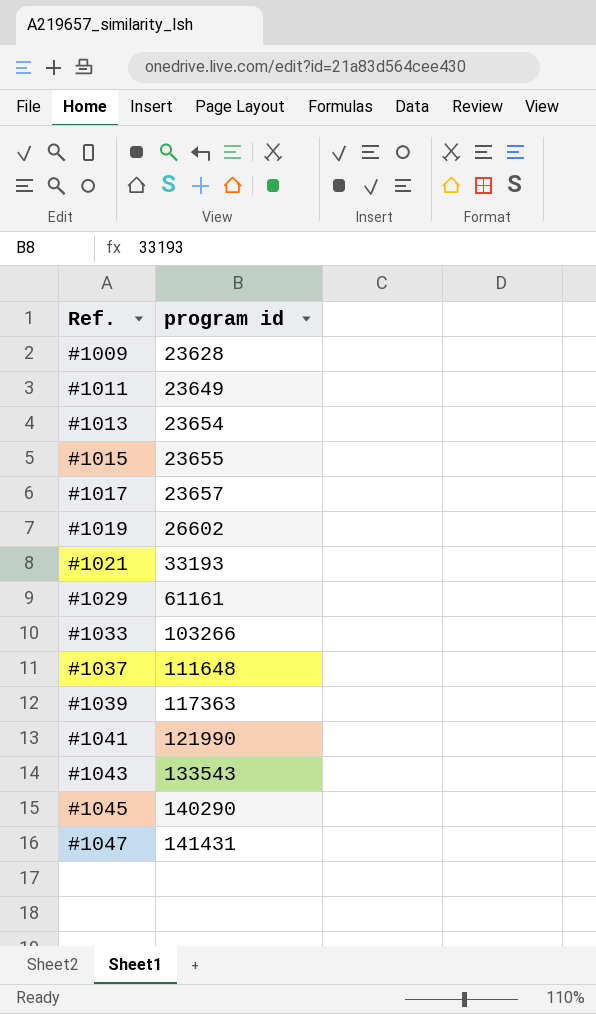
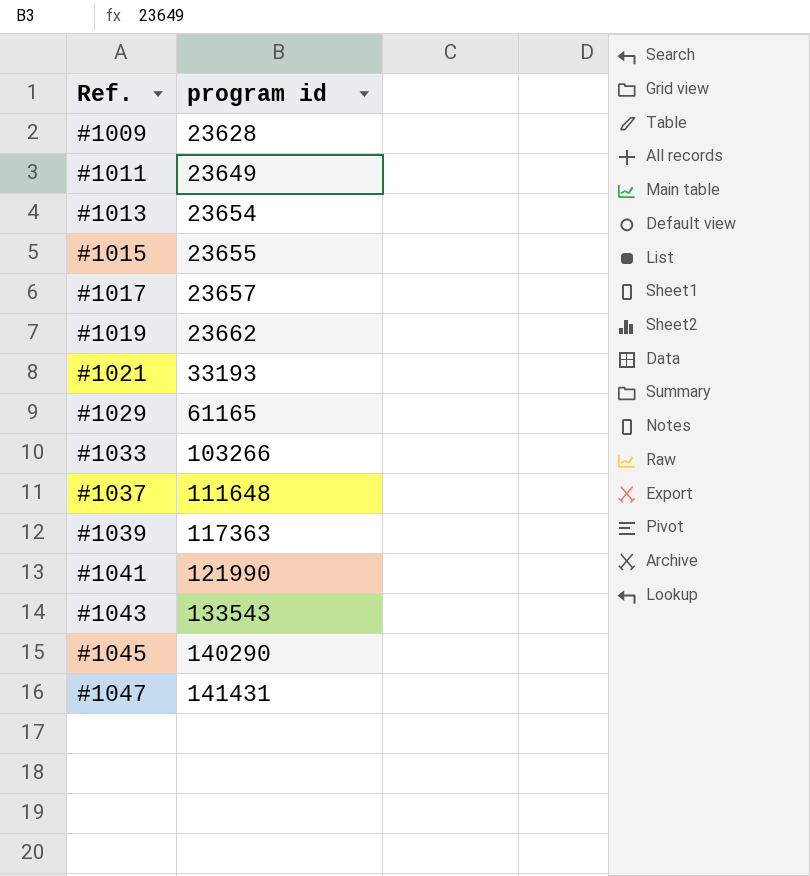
#1019 | program id: 26602 -> 23662
#1029 | program id: 61161 -> 61165

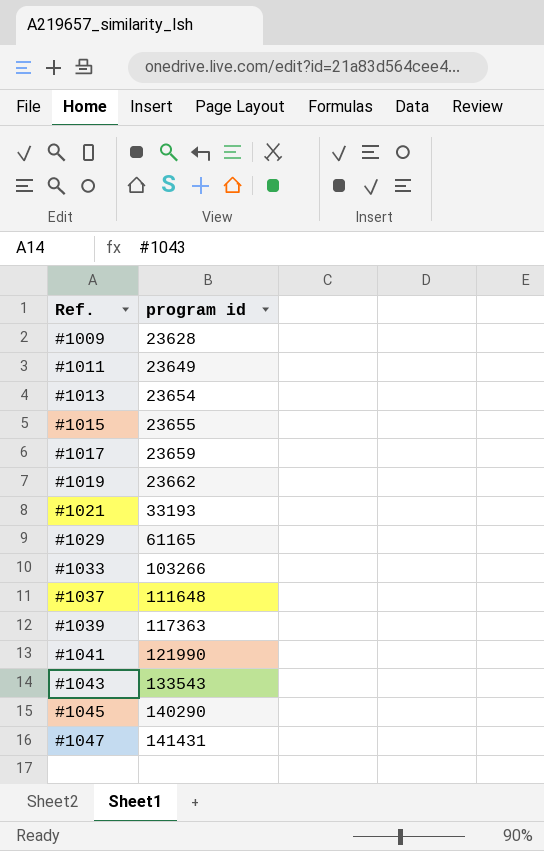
#1017 | program id: 23657 -> 23659

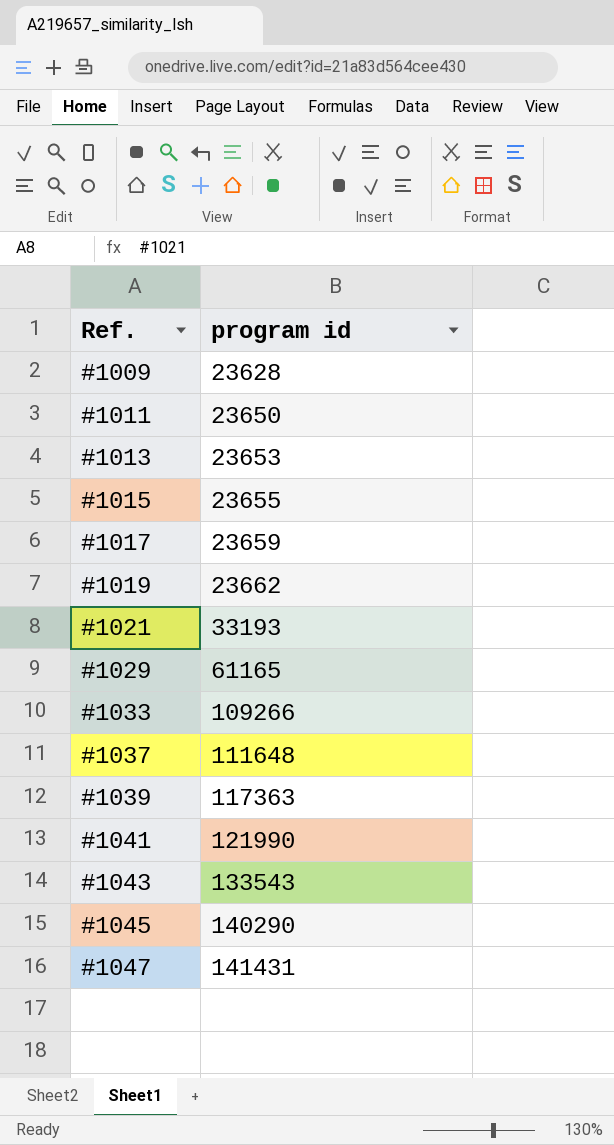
#1011 | program id: 23649 -> 23650
#1013 | program id: 23654 -> 23653
#1033 | program id: 103266 -> 109266

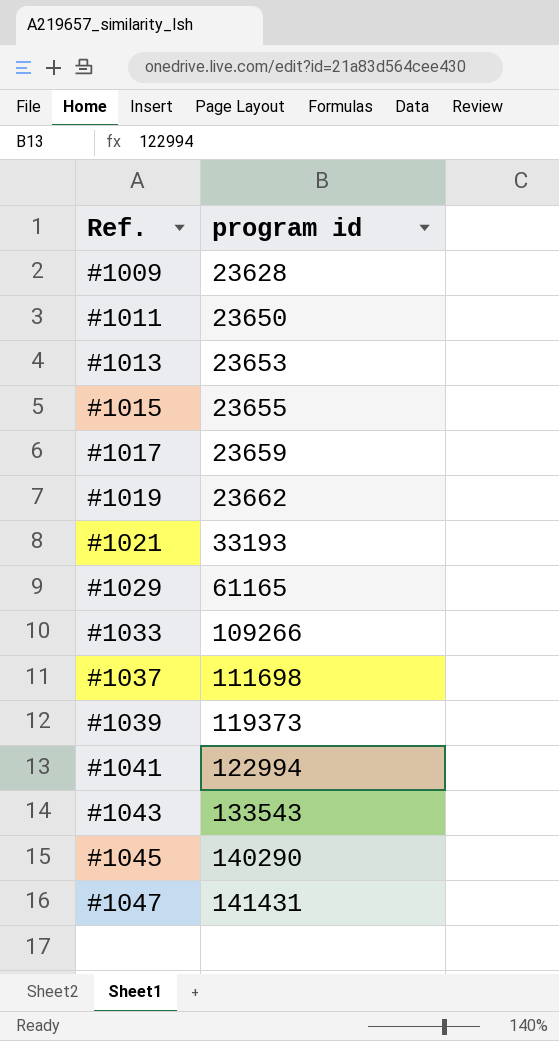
#1037 | program id: 111648 -> 111698
#1039 | program id: 117363 -> 119373
#1041 | program id: 121990 -> 122994

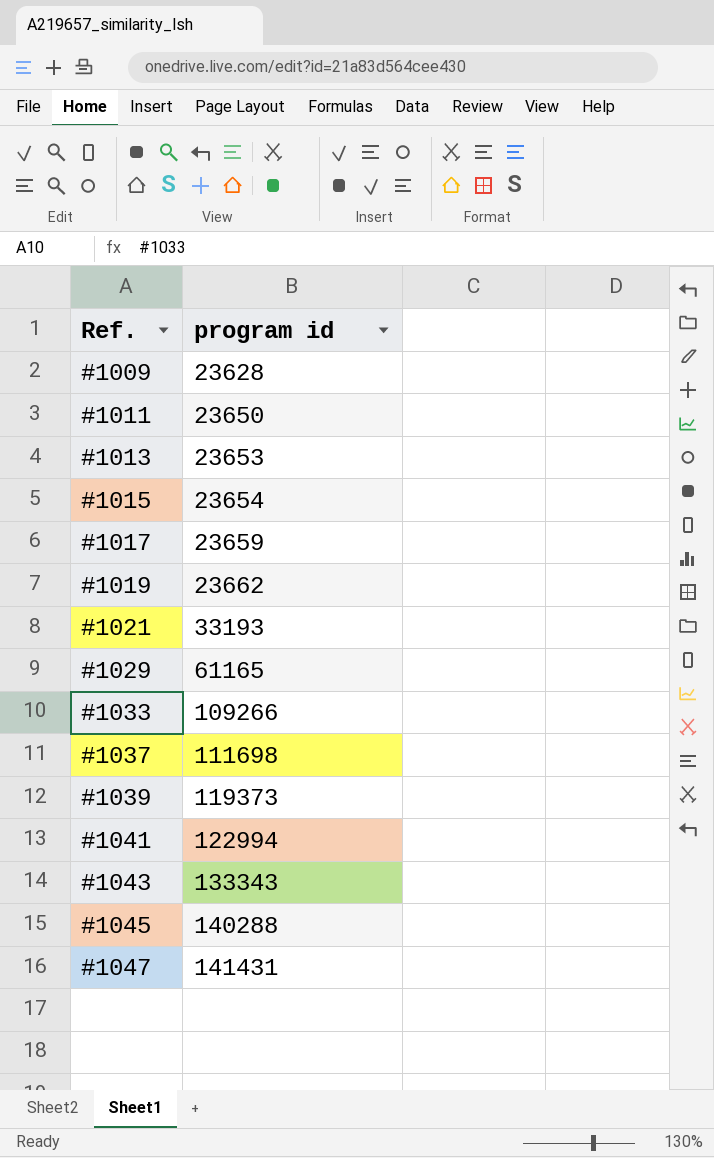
#1015 | program id: 23655 -> 23654
#1043 | program id: 133543 -> 133343
#1045 | program id: 140290 -> 140288

